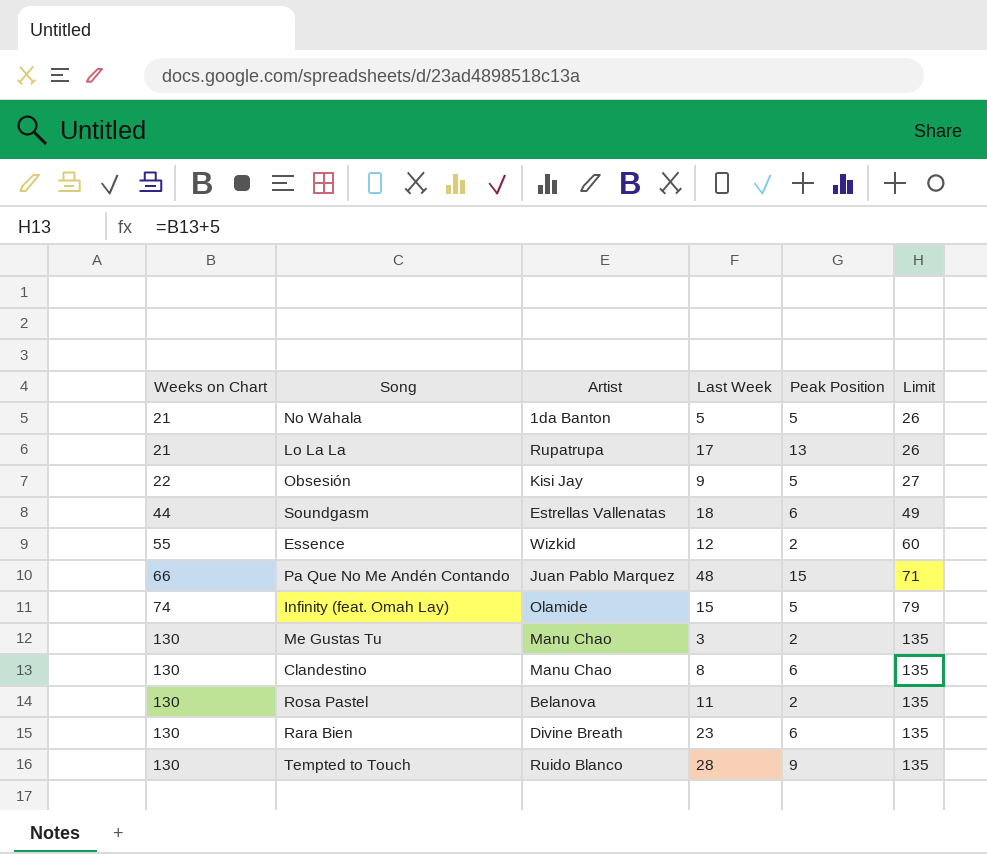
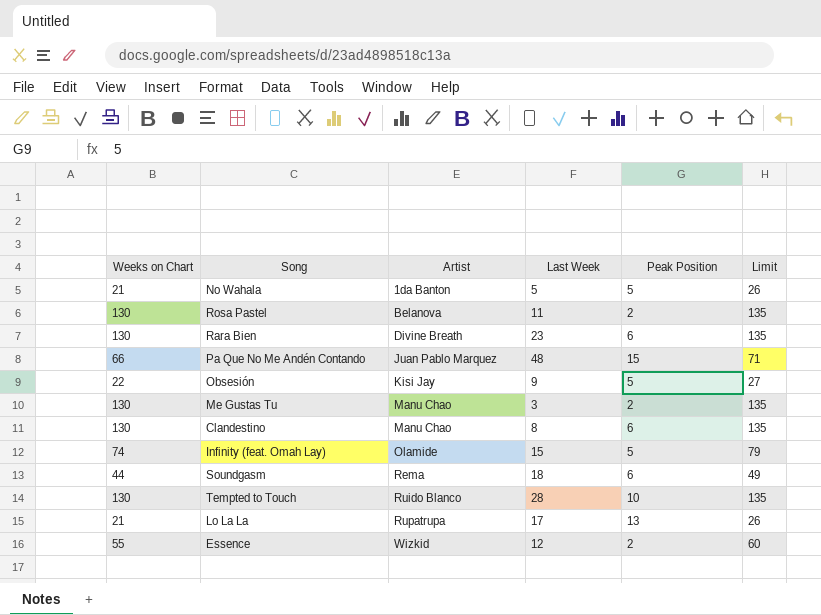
row order: Weeks on Chart ascending -> Artist ascending
Soundgasm | Artist: Estrellas Vallenatas -> Rema
Tempted to Touch | Peak Position: 9 -> 10

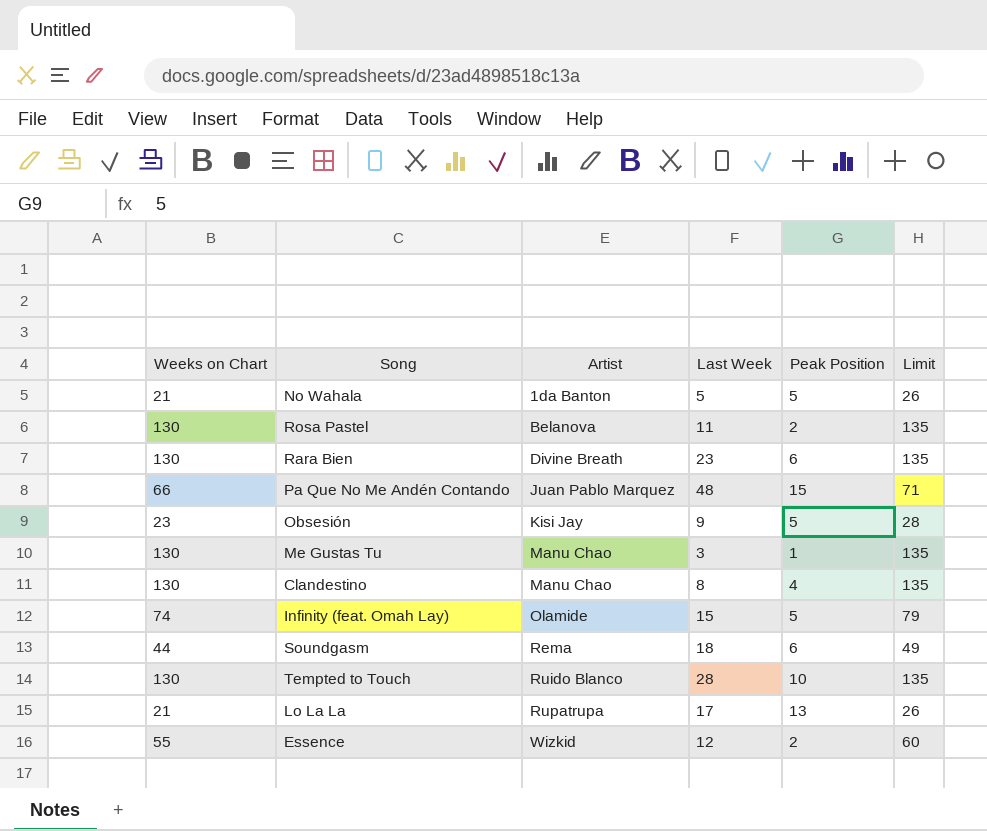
Obsesión | Weeks on Chart: 22 -> 23
Obsesión | Limit: 27 -> 28
Me Gustas Tu | Peak Position: 2 -> 1
Clandestino | Peak Position: 6 -> 4

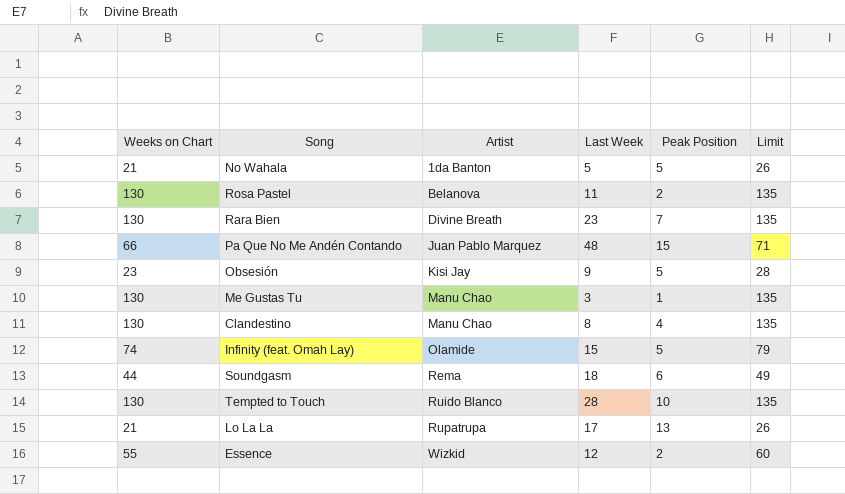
Rara Bien | Peak Position: 6 -> 7

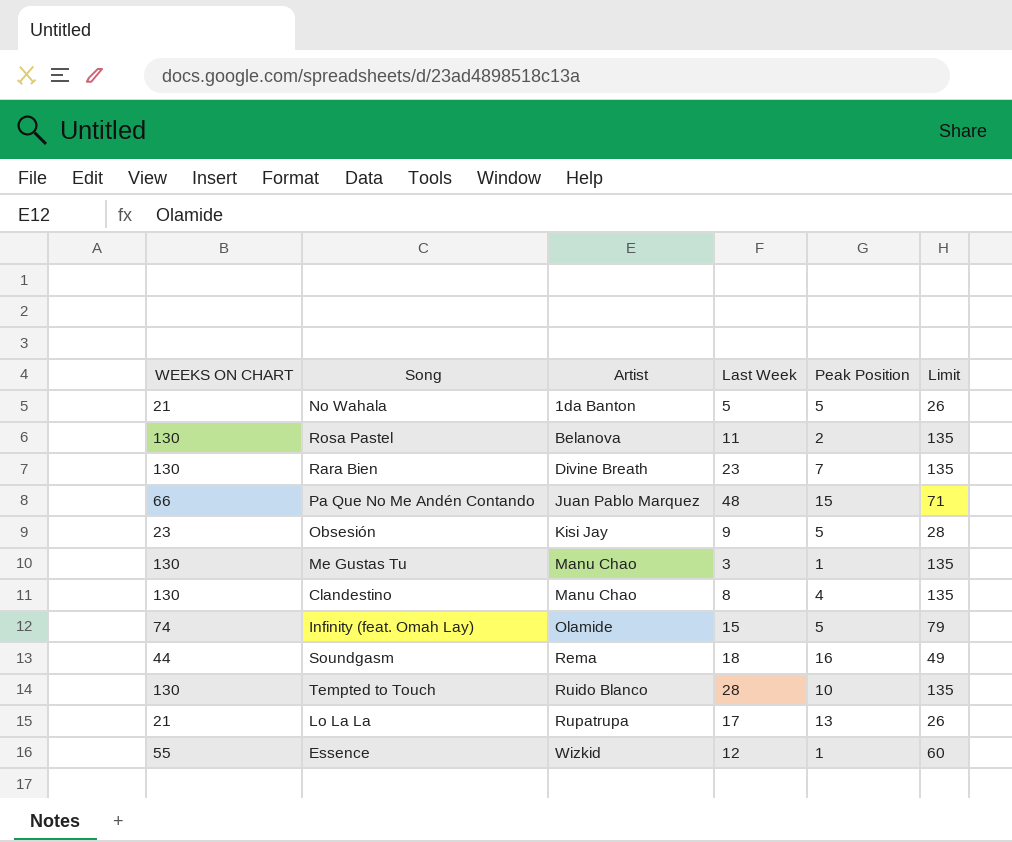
column name: Weeks on Chart -> WEEKS ON CHART
Soundgasm | Peak Position: 6 -> 16
Essence | Peak Position: 2 -> 1

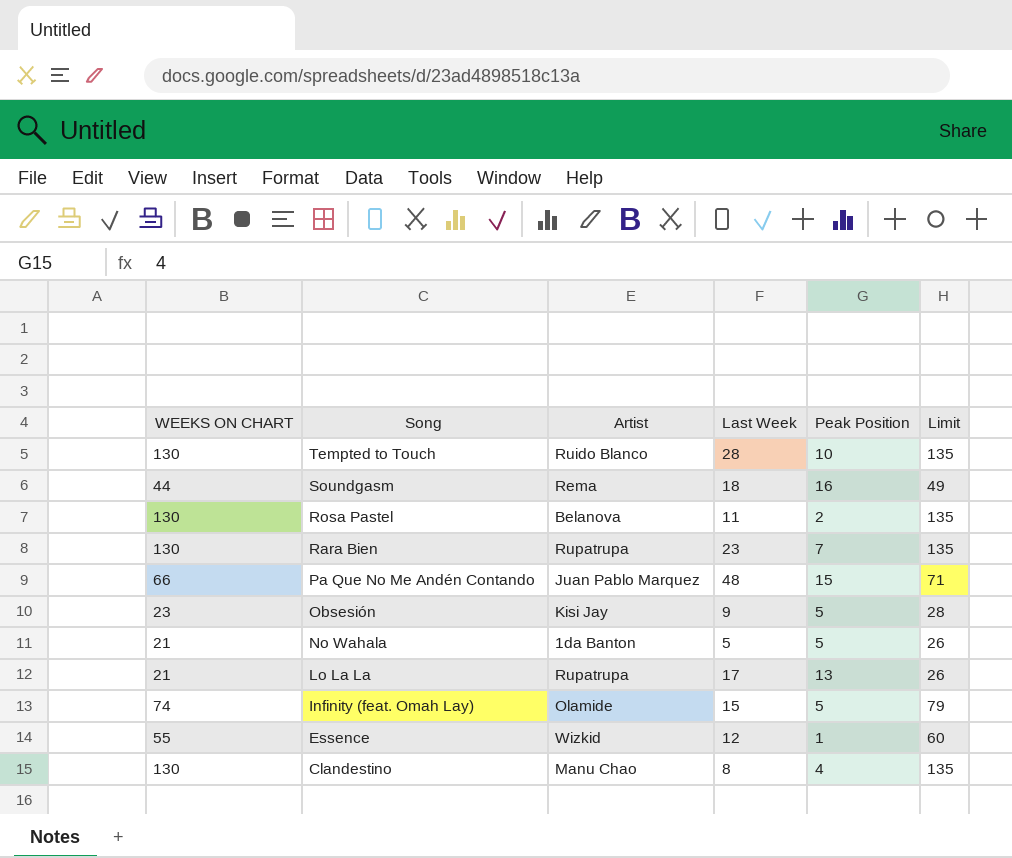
row order: Artist ascending -> Song descending
row Me Gustas Tu: 130 | Manu Chao | 3 | 1 | 135 -> none
Rara Bien | Artist: Divine Breath -> Rupatrupa

